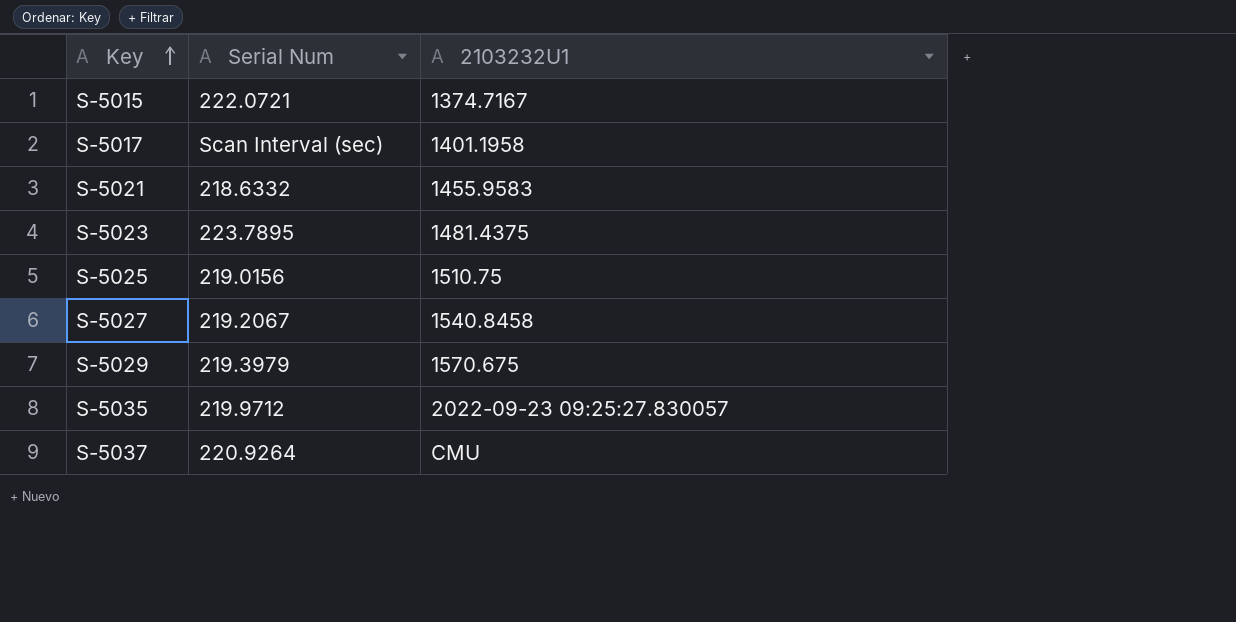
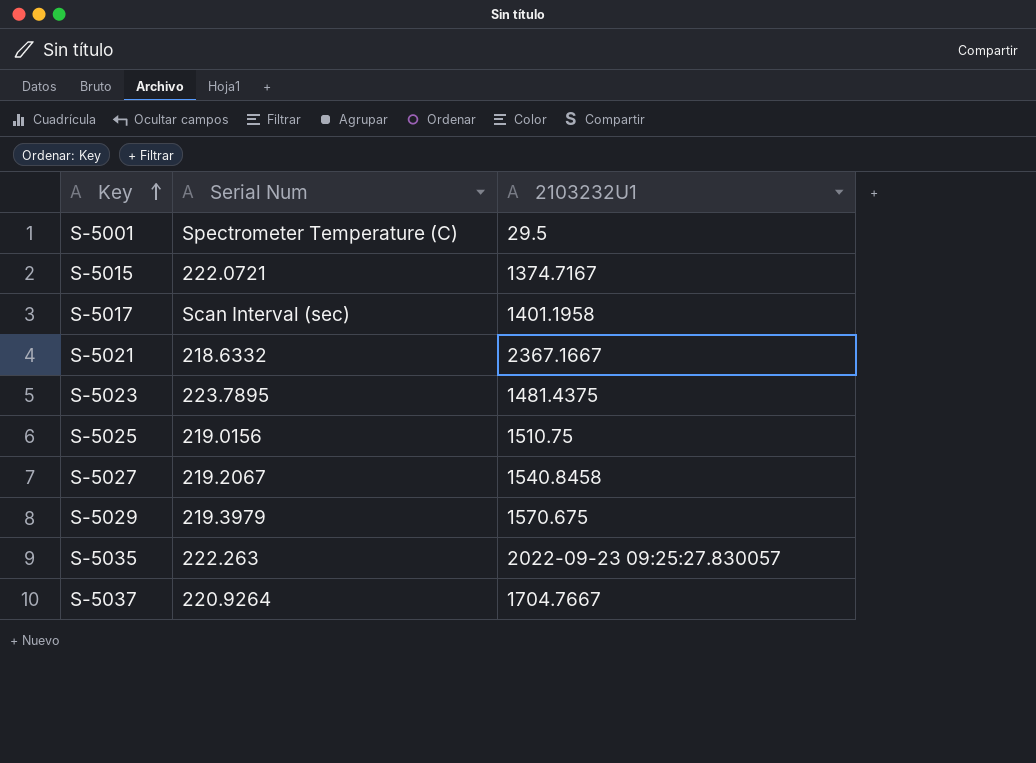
row S-5001: none -> Spectrometer Temperature (C) | 29.5
S-5021 | 2103232U1: 1455.9583 -> 2367.1667
S-5035 | Serial Num: 219.9712 -> 222.263
S-5037 | 2103232U1: CMU -> 1704.7667

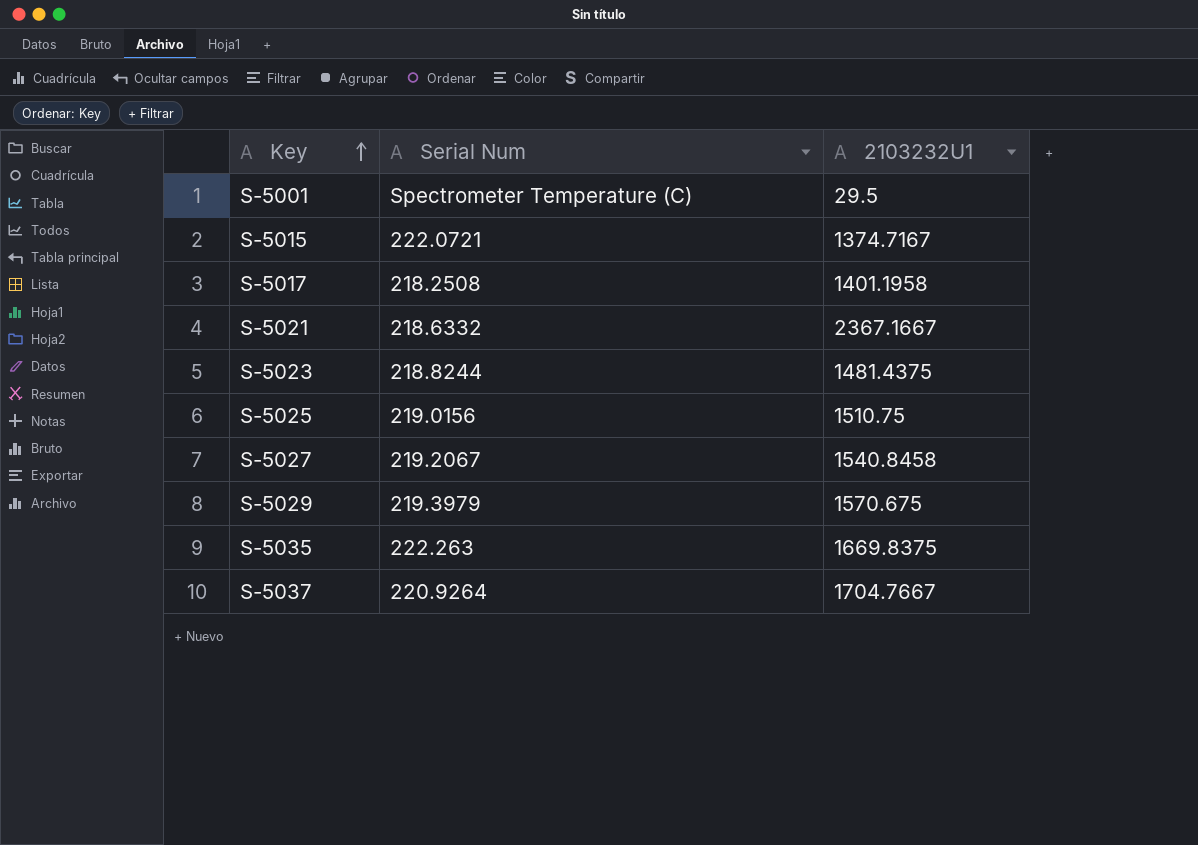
S-5017 | Serial Num: Scan Interval (sec) -> 218.2508
S-5023 | Serial Num: 223.7895 -> 218.8244
S-5035 | 2103232U1: 2022-09-23 09:25:27.830057 -> 1669.8375

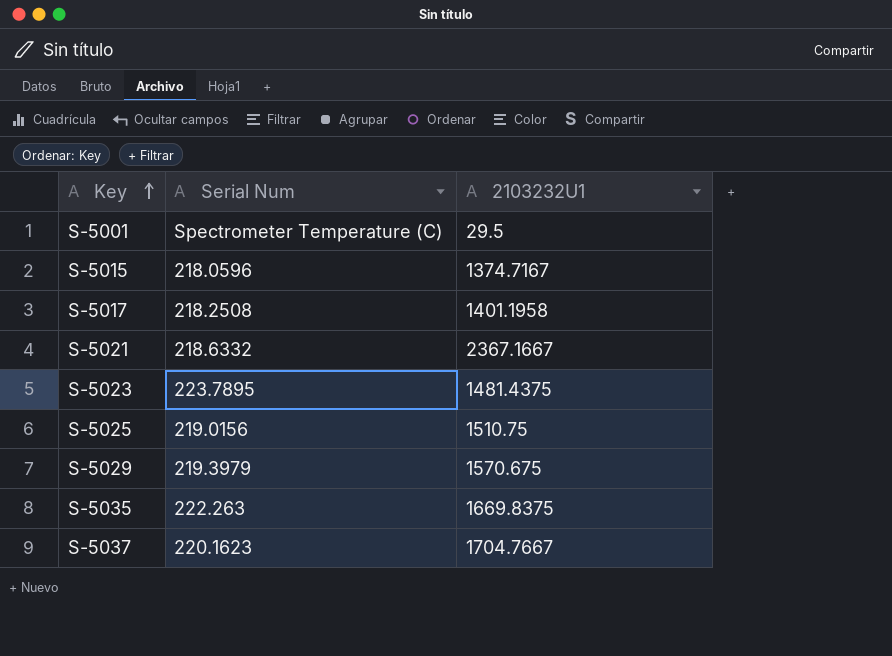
row S-5027: 219.2067 | 1540.8458 -> none
S-5015 | Serial Num: 222.0721 -> 218.0596
S-5023 | Serial Num: 218.8244 -> 223.7895
S-5037 | Serial Num: 220.9264 -> 220.1623

